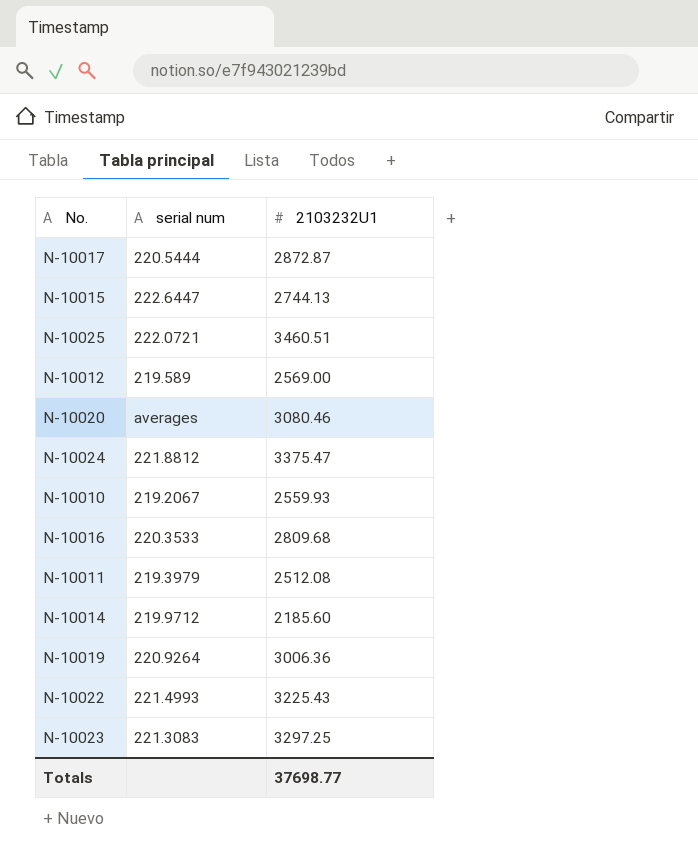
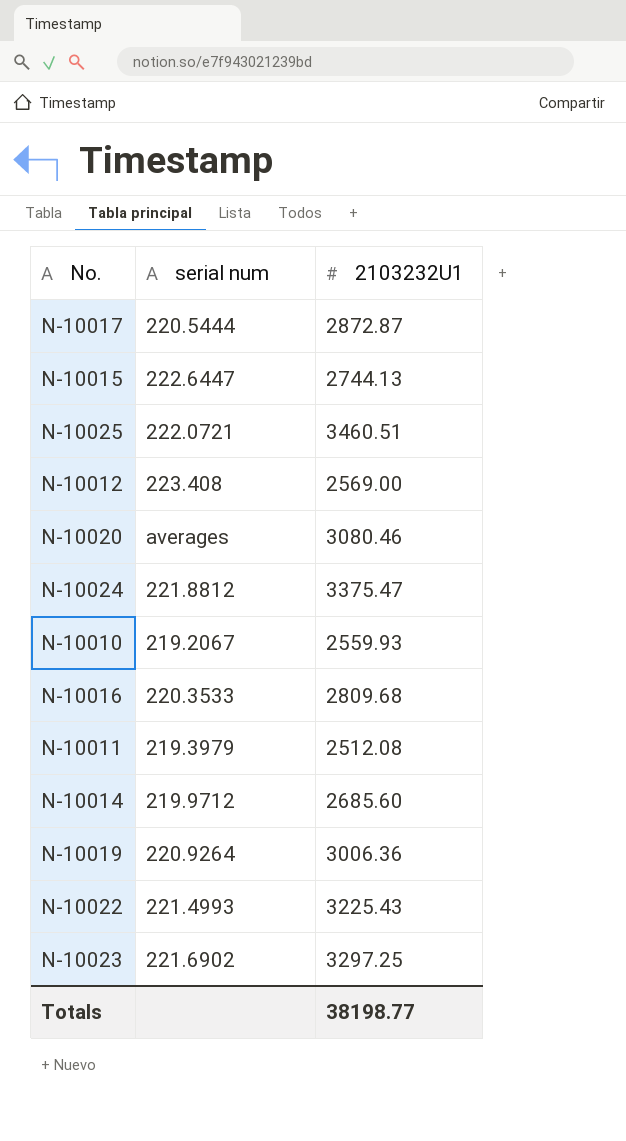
N-10012 | serial num: 219.589 -> 223.408
N-10014 | 2103232U1: 2185.60 -> 2685.60
N-10023 | serial num: 221.3083 -> 221.6902
Totals | 2103232U1: 37698.77 -> 38198.77

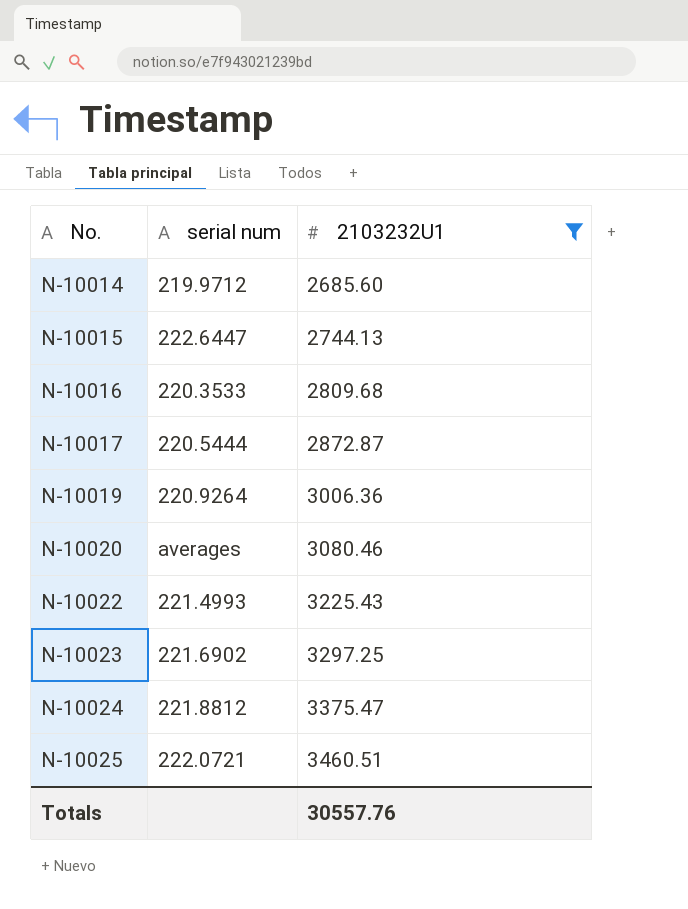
filter: none -> 2103232U1 >= 2685.60
row order: none -> No. ascending
Totals | 2103232U1: 38198.77 -> 30557.76

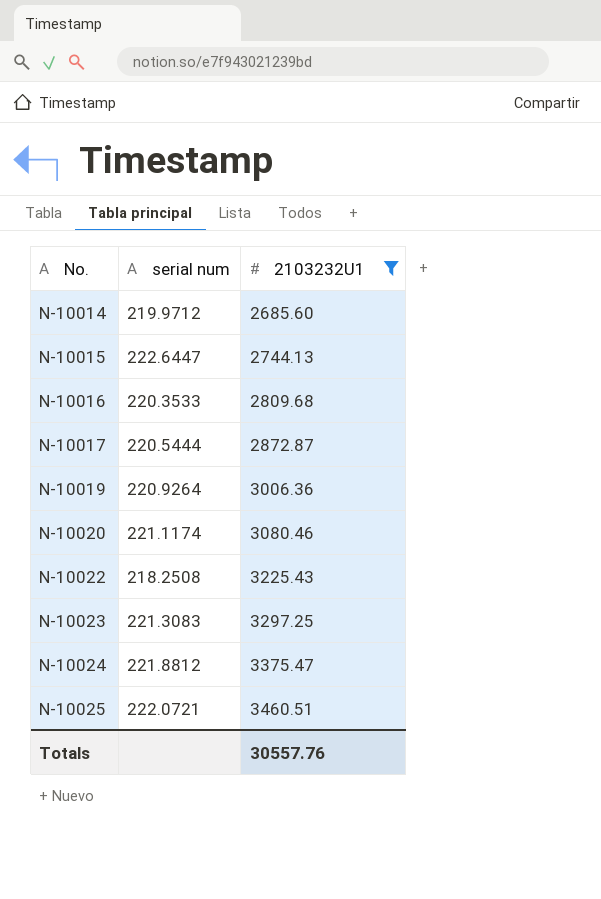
N-10020 | serial num: averages -> 221.1174
N-10022 | serial num: 221.4993 -> 218.2508
N-10023 | serial num: 221.6902 -> 221.3083

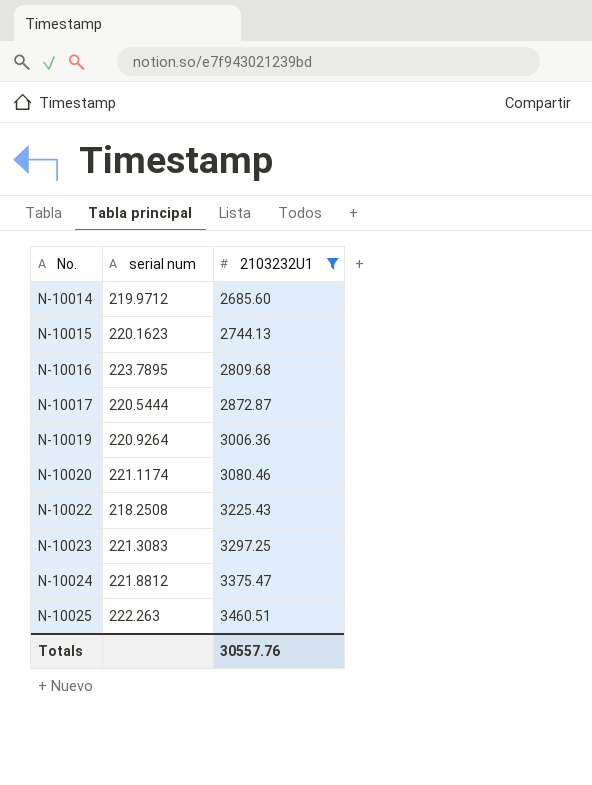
N-10015 | serial num: 222.6447 -> 220.1623
N-10016 | serial num: 220.3533 -> 223.7895
N-10025 | serial num: 222.0721 -> 222.263

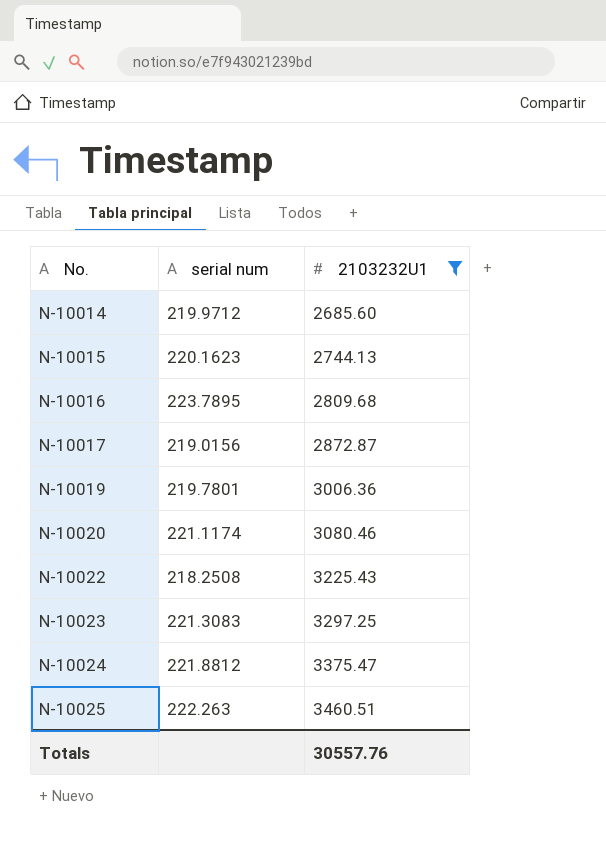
N-10017 | serial num: 220.5444 -> 219.0156
N-10019 | serial num: 220.9264 -> 219.7801

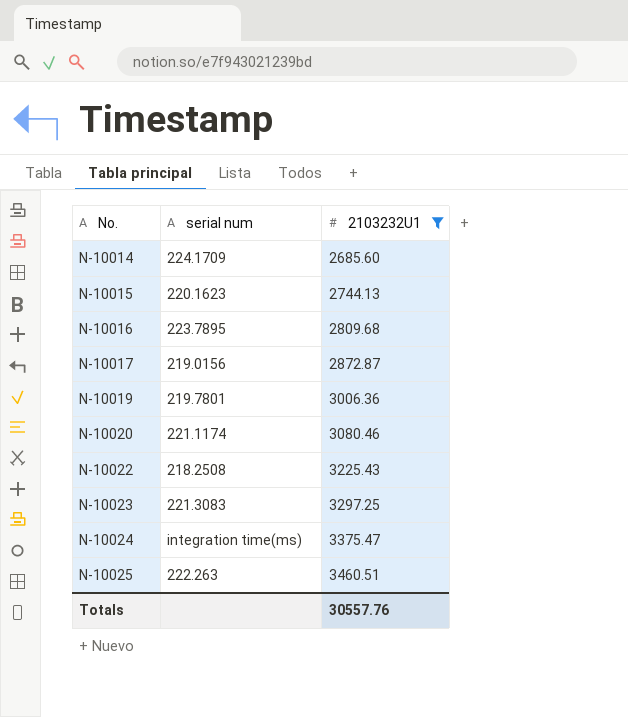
N-10014 | serial num: 219.9712 -> 224.1709
N-10024 | serial num: 221.8812 -> integration time(ms)

